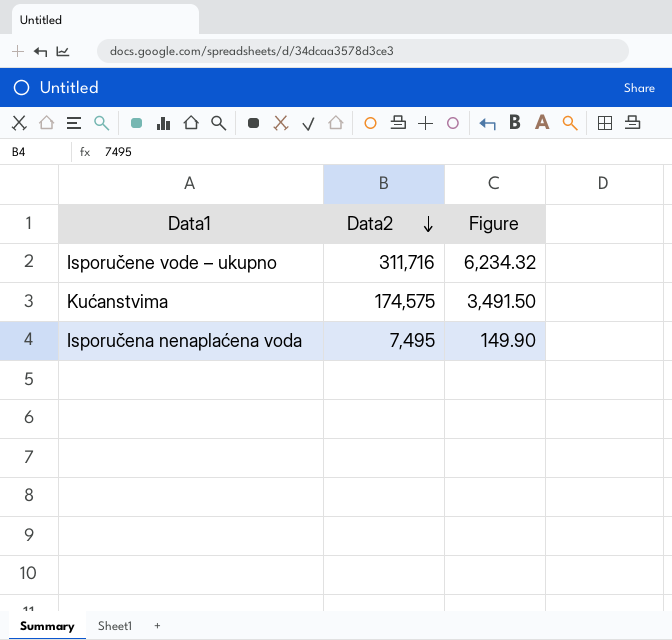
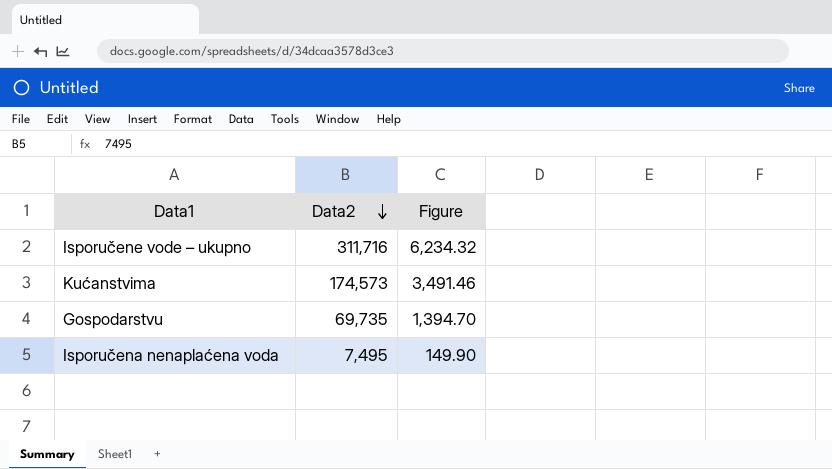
Kućanstvima | Data2: 174,575 -> 174,573
Kućanstvima | Figure: 3,491.50 -> 3,491.46
row Gospodarstvu: none -> 69,735 | 1,394.70

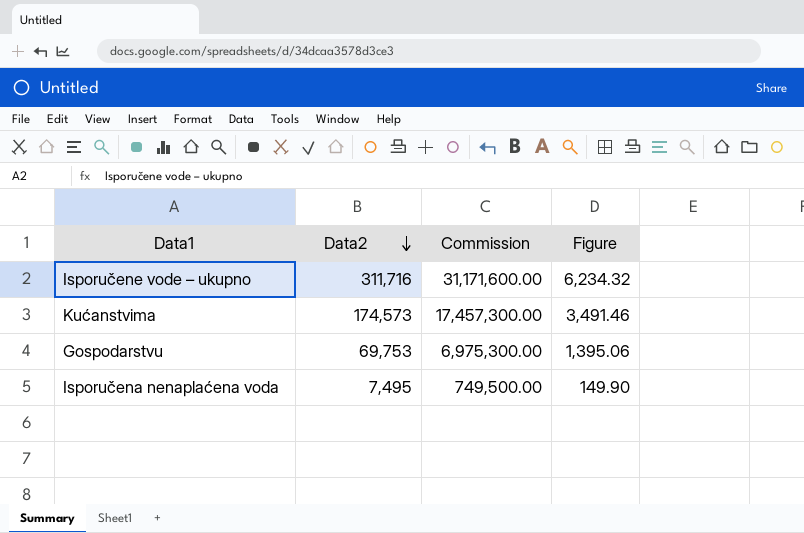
column Commission | formula: none -> [Data2] * 100
Gospodarstvu | Data2: 69,735 -> 69,753
Gospodarstvu | Figure: 1,394.70 -> 1,395.06

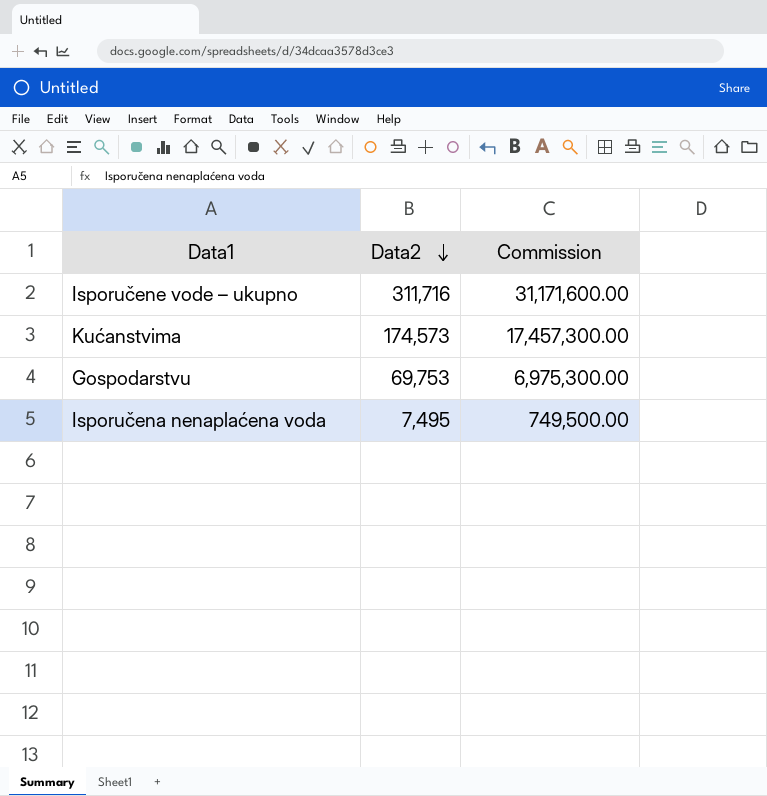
column Figure | formula: [Data2] * 0.02 -> none

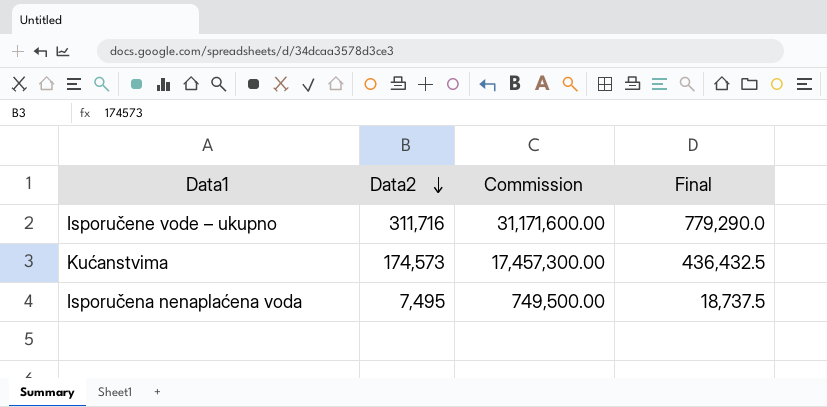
column Final | formula: none -> [Data2] * 2.5
row Gospodarstvu: 69,753 | 6,975,300.00 -> none

